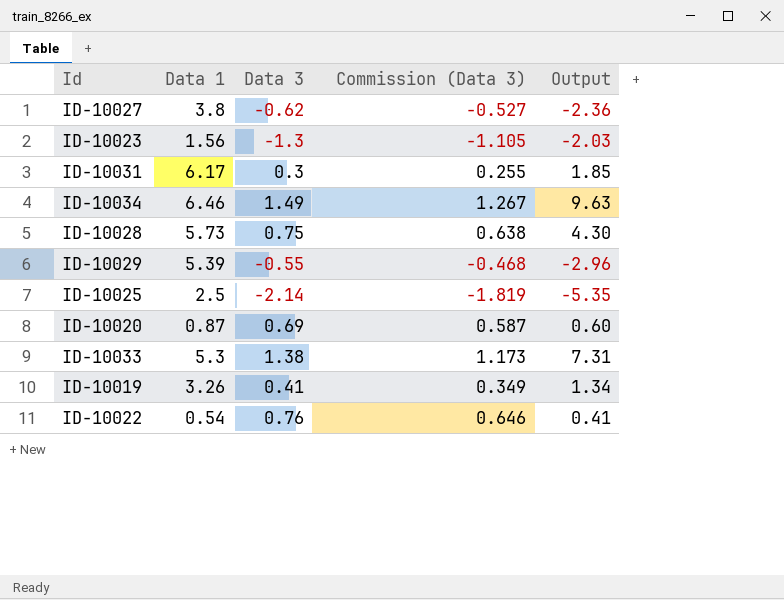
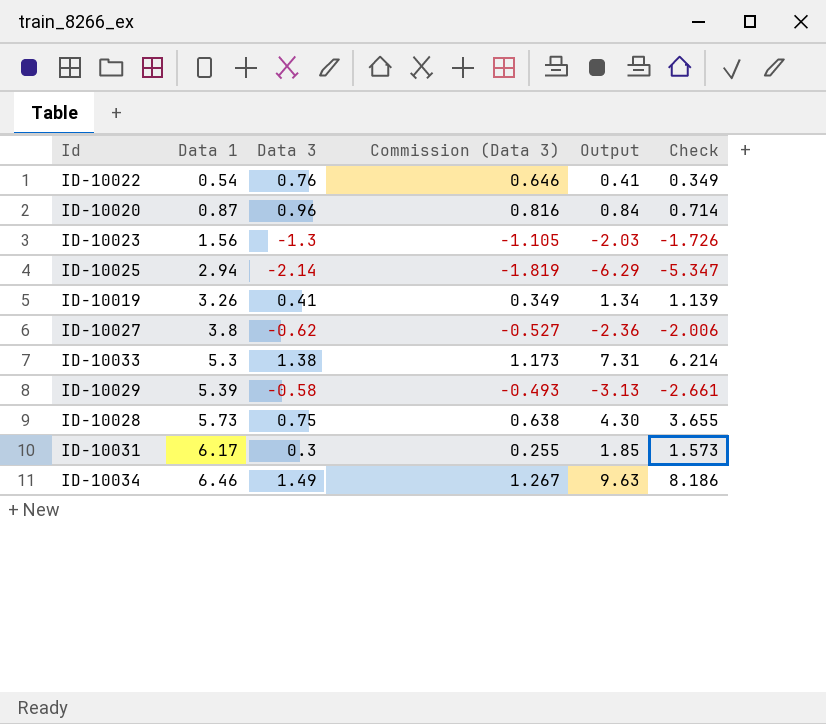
row order: none -> Data 1 ascending
column Check | formula: none -> [Output] * 0.85
ID-10020 | Data 3: 0.69 -> 0.96
ID-10020 | Commission (Data 3): 0.587 -> 0.816
ID-10020 | Output: 0.60 -> 0.84
ID-10025 | Data 1: 2.5 -> 2.94
ID-10025 | Output: -5.35 -> -6.29
ID-10029 | Data 3: -0.55 -> -0.58
ID-10029 | Commission (Data 3): -0.468 -> -0.493
ID-10029 | Output: -2.96 -> -3.13

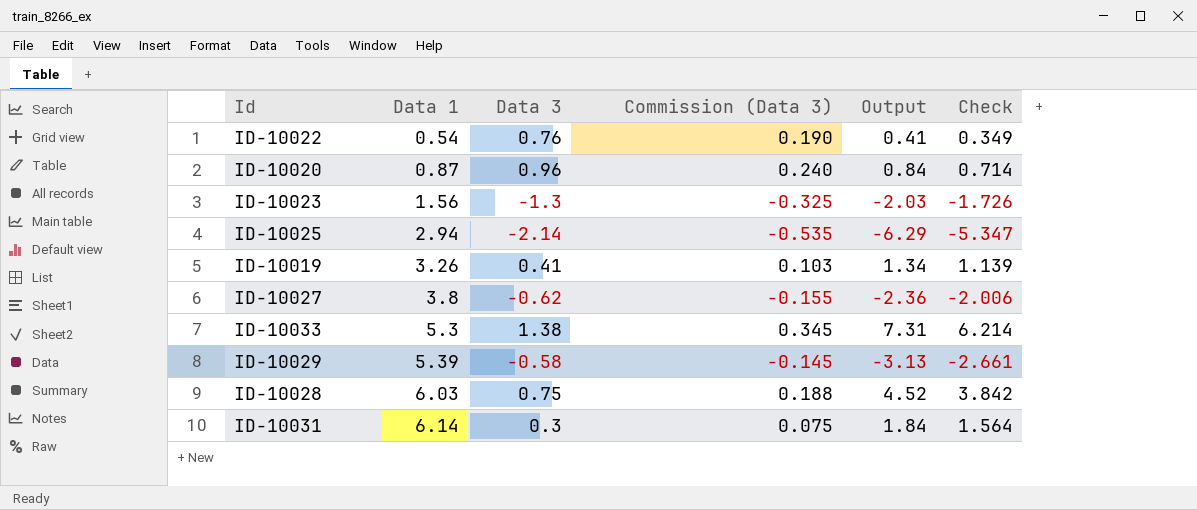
column Commission (Data 3) | formula: [Data 3] * 0.85 -> [Data 3] * 0.25
row ID-10034: 6.46 | 1.49 | 1.267 | 9.63 | 8.186 -> none
ID-10028 | Data 1: 5.73 -> 6.03
ID-10028 | Output: 4.30 -> 4.52
ID-10028 | Check: 3.655 -> 3.842
ID-10031 | Data 1: 6.17 -> 6.14
ID-10031 | Output: 1.85 -> 1.84
ID-10031 | Check: 1.573 -> 1.564

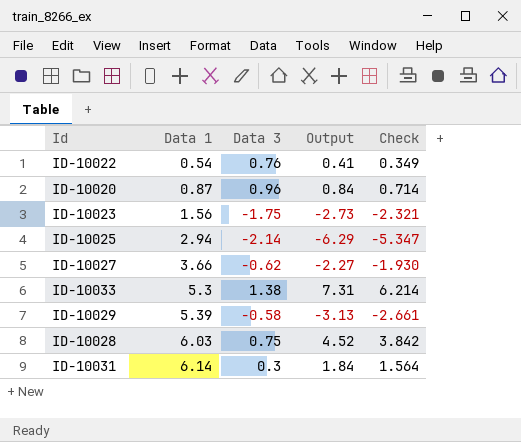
column Commission (Data 3) | formula: [Data 3] * 0.25 -> none
row ID-10019: 3.26 | 0.41 | 0.103 | 1.34 | 1.139 -> none
ID-10023 | Data 3: -1.3 -> -1.75
ID-10023 | Output: -2.03 -> -2.73
ID-10023 | Check: -1.726 -> -2.321
ID-10027 | Data 1: 3.8 -> 3.66
ID-10027 | Output: -2.36 -> -2.27
ID-10027 | Check: -2.006 -> -1.930

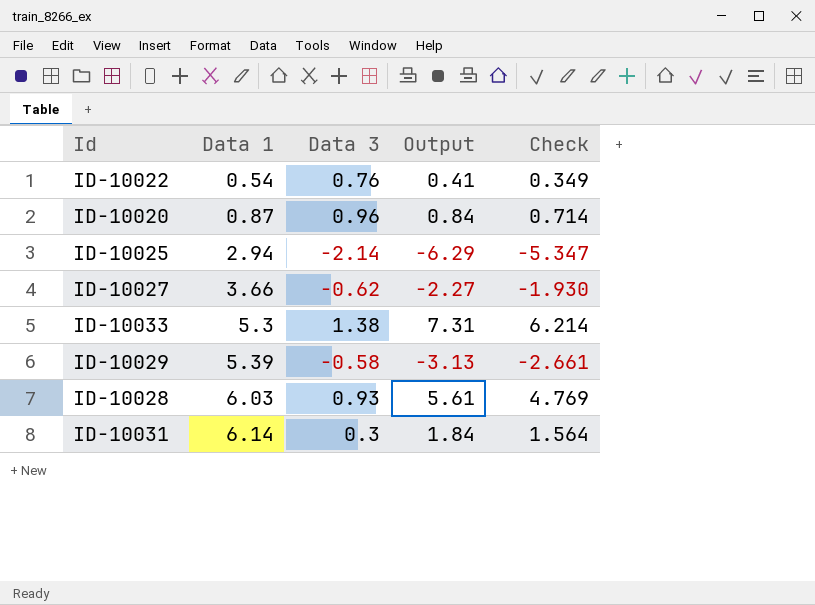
row ID-10023: 1.56 | -1.75 | -2.73 | -2.321 -> none
ID-10028 | Data 3: 0.75 -> 0.93
ID-10028 | Output: 4.52 -> 5.61
ID-10028 | Check: 3.842 -> 4.769

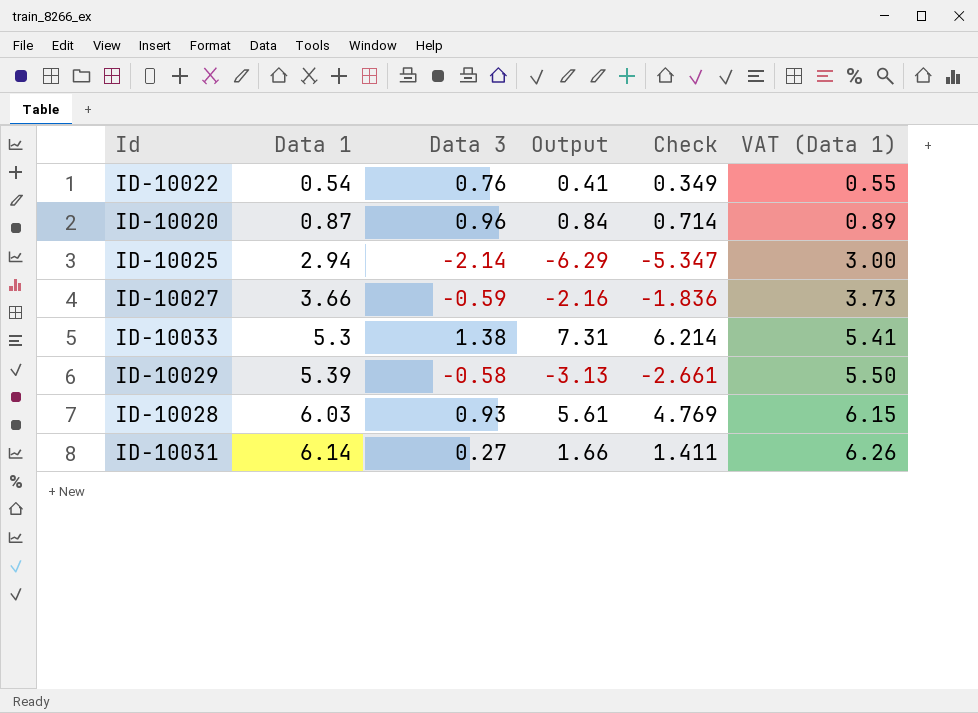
column VAT (Data 1) | formula: none -> [Data 1] * 1.02
ID-10027 | Data 3: -0.62 -> -0.59
ID-10027 | Output: -2.27 -> -2.16
ID-10027 | Check: -1.930 -> -1.836
ID-10031 | Data 3: 0.3 -> 0.27
ID-10031 | Output: 1.84 -> 1.66
ID-10031 | Check: 1.564 -> 1.411

